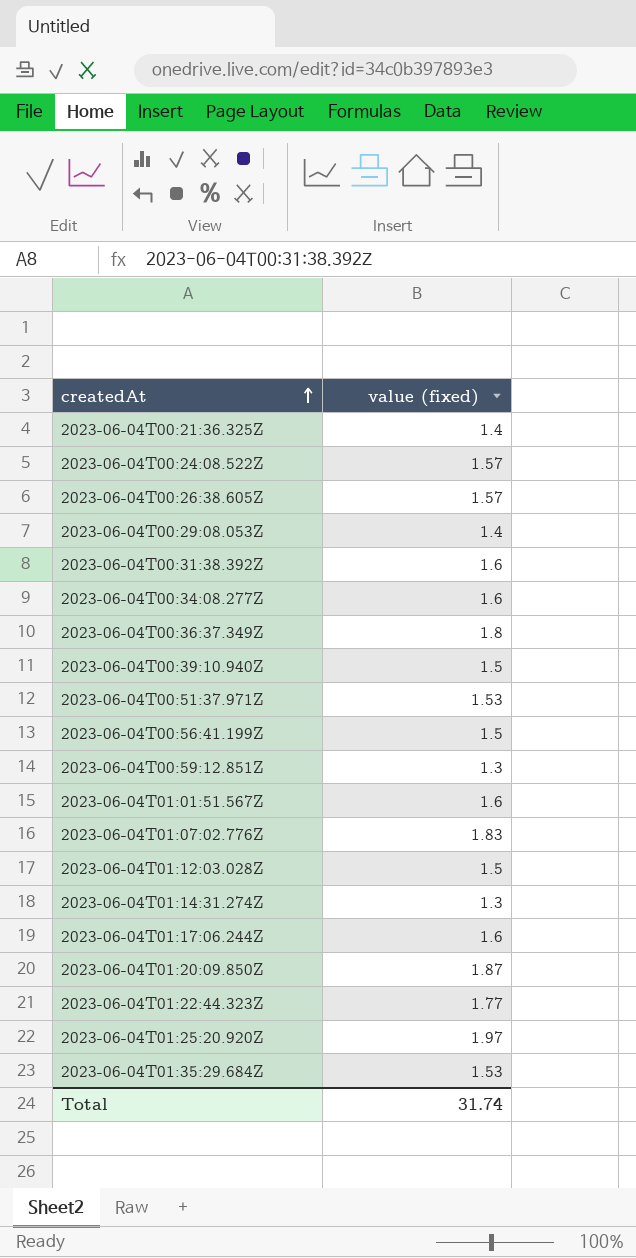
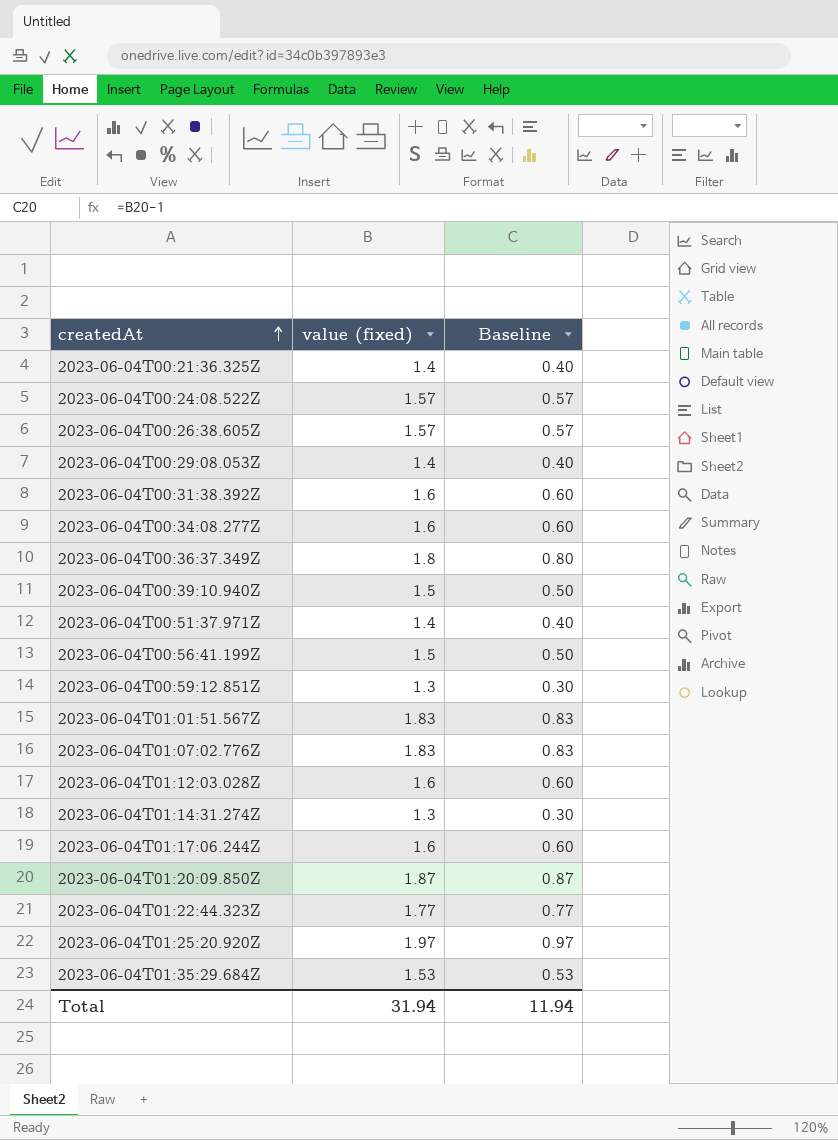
column Baseline | formula: none -> [value (fixed)] - 1
2023-06-04T00:51:37.971Z | value (fixed): 1.53 -> 1.4
2023-06-04T01:01:51.567Z | value (fixed): 1.6 -> 1.83
2023-06-04T01:12:03.028Z | value (fixed): 1.5 -> 1.6
Total | value (fixed): 31.74 -> 31.94

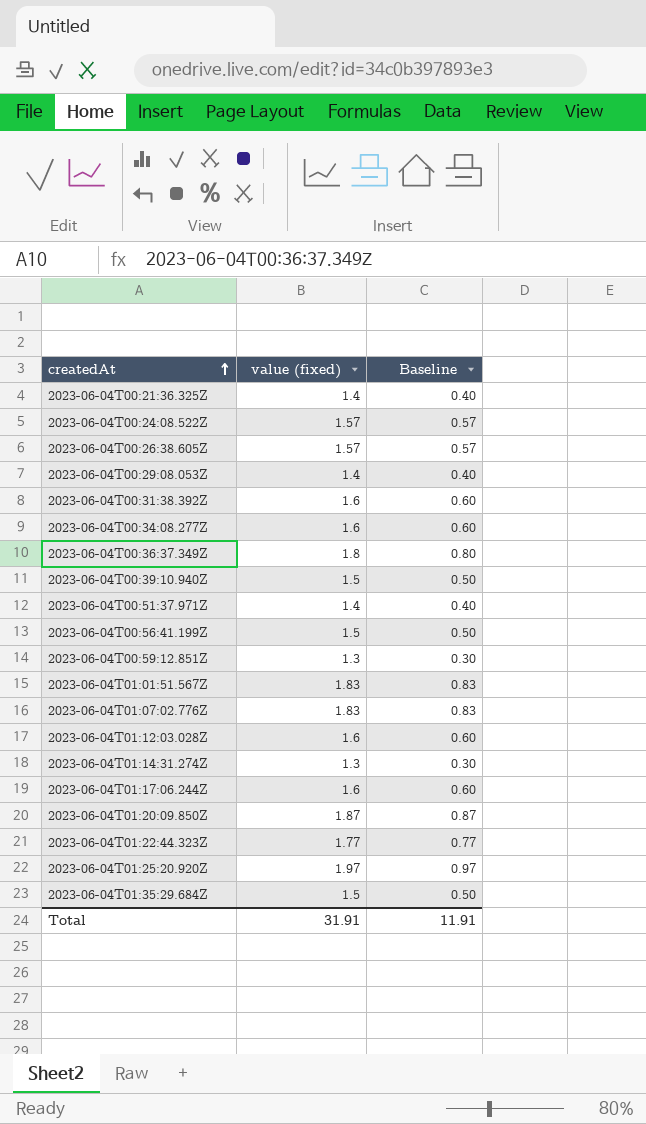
2023-06-04T01:35:29.684Z | value (fixed): 1.53 -> 1.5
2023-06-04T01:35:29.684Z | Baseline: 0.53 -> 0.50
Total | value (fixed): 31.94 -> 31.91
Total | Baseline: 11.94 -> 11.91

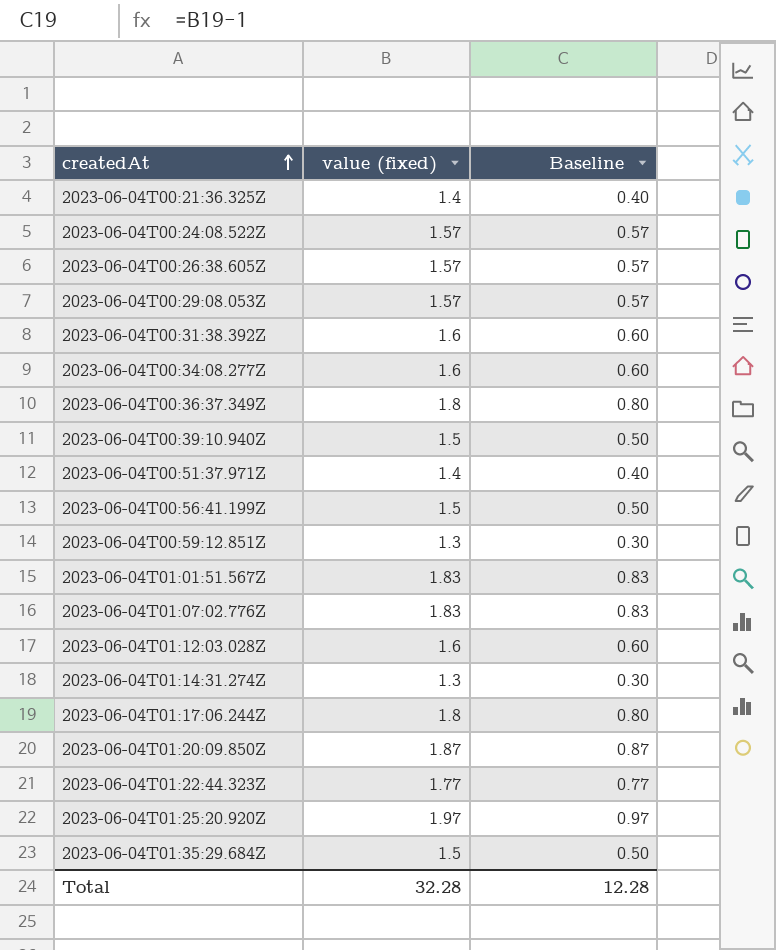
2023-06-04T00:29:08.053Z | value (fixed): 1.4 -> 1.57
2023-06-04T00:29:08.053Z | Baseline: 0.40 -> 0.57
2023-06-04T01:17:06.244Z | value (fixed): 1.6 -> 1.8
2023-06-04T01:17:06.244Z | Baseline: 0.60 -> 0.80
Total | value (fixed): 31.91 -> 32.28
Total | Baseline: 11.91 -> 12.28

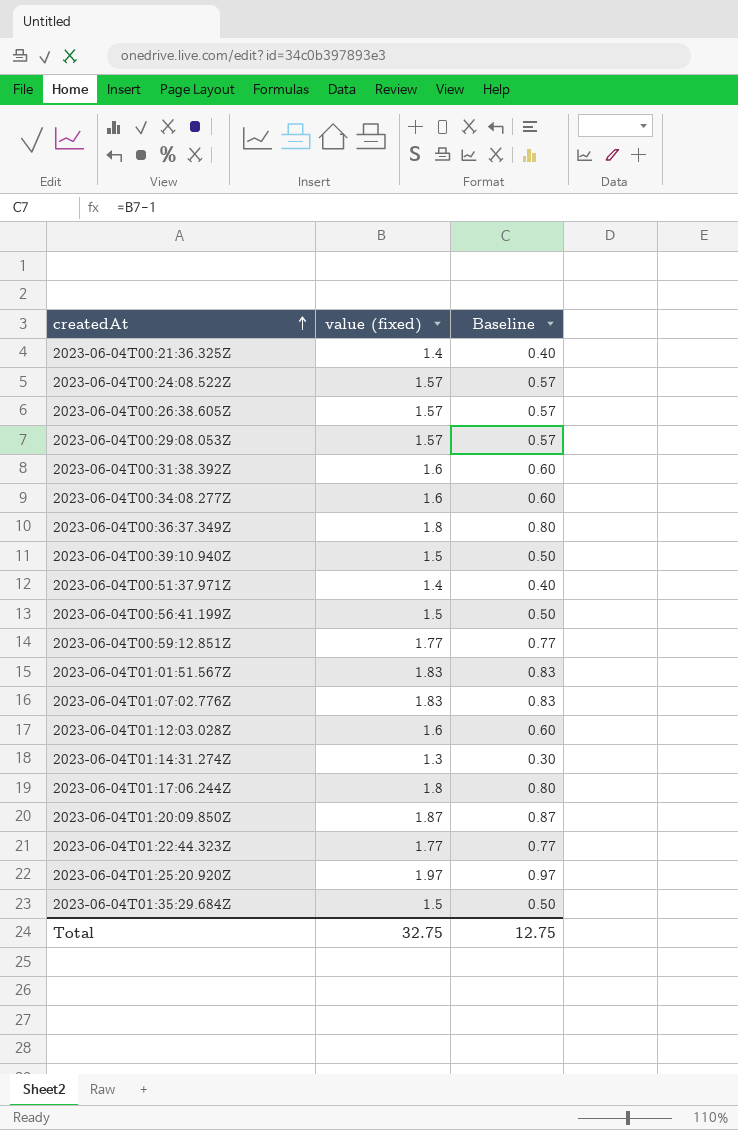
2023-06-04T00:59:12.851Z | value (fixed): 1.3 -> 1.77
2023-06-04T00:59:12.851Z | Baseline: 0.30 -> 0.77
Total | value (fixed): 32.28 -> 32.75
Total | Baseline: 12.28 -> 12.75

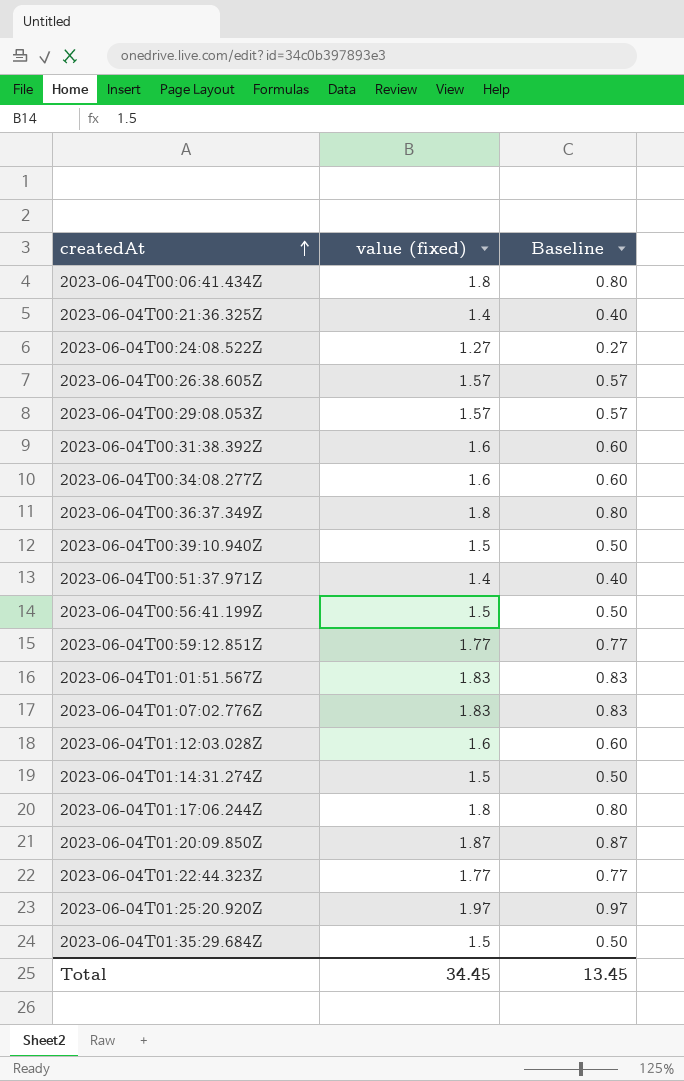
row 2023-06-04T00:06:41.434Z: none -> 1.8 | 0.80
2023-06-04T00:24:08.522Z | value (fixed): 1.57 -> 1.27
2023-06-04T00:24:08.522Z | Baseline: 0.57 -> 0.27
2023-06-04T01:14:31.274Z | value (fixed): 1.3 -> 1.5
2023-06-04T01:14:31.274Z | Baseline: 0.30 -> 0.50
Total | value (fixed): 32.75 -> 34.45
Total | Baseline: 12.75 -> 13.45

